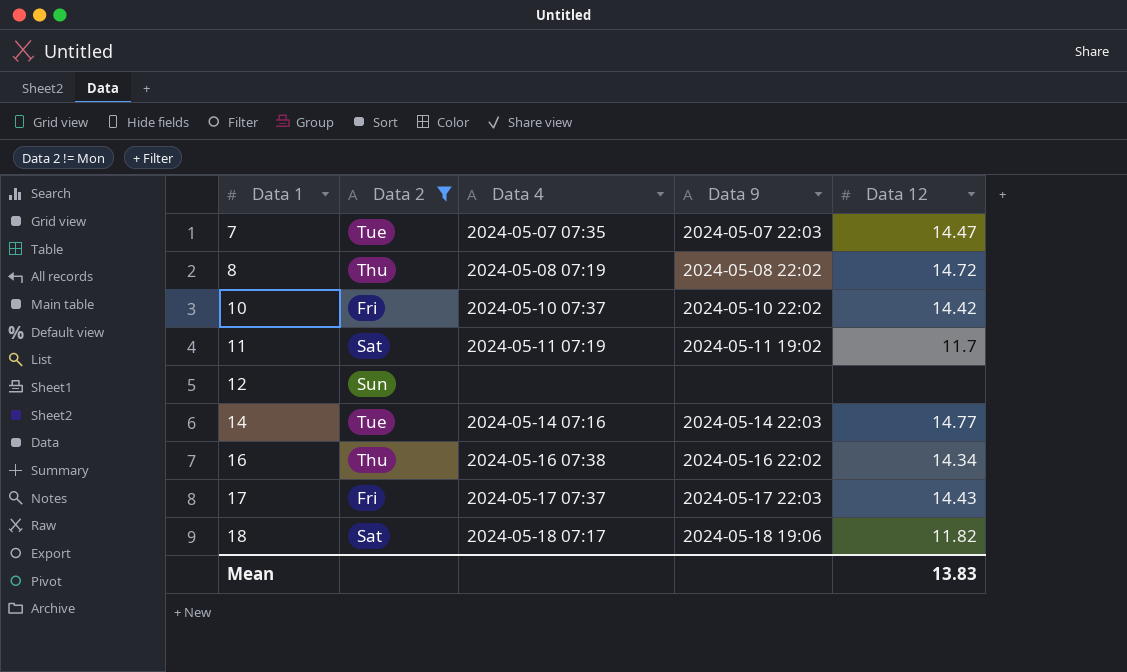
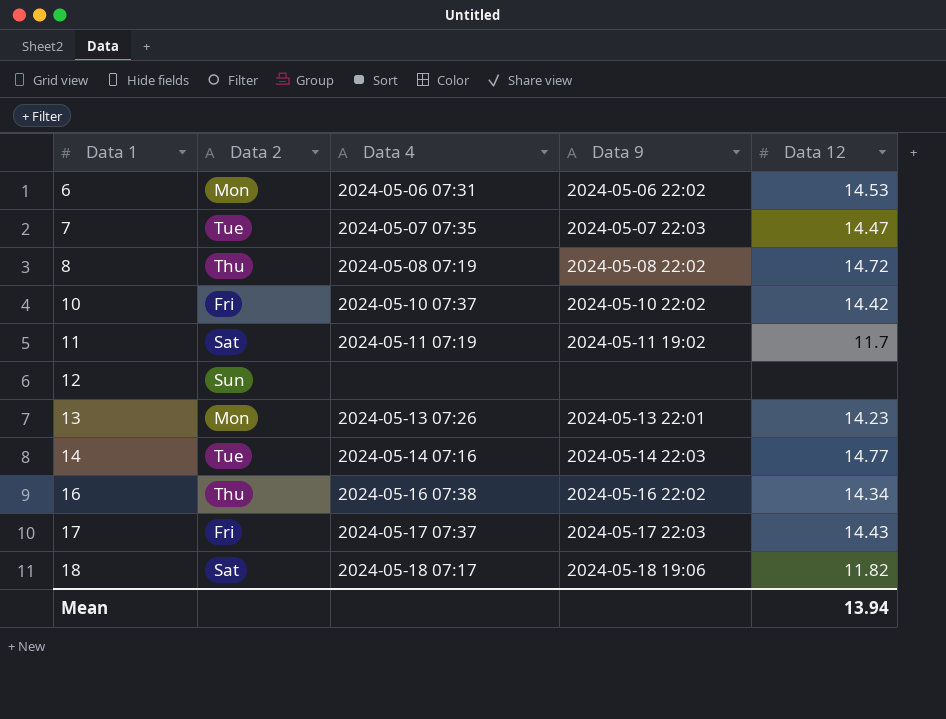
filter: Data 2 != Mon -> none
Mean | Data 12: 13.83 -> 13.94

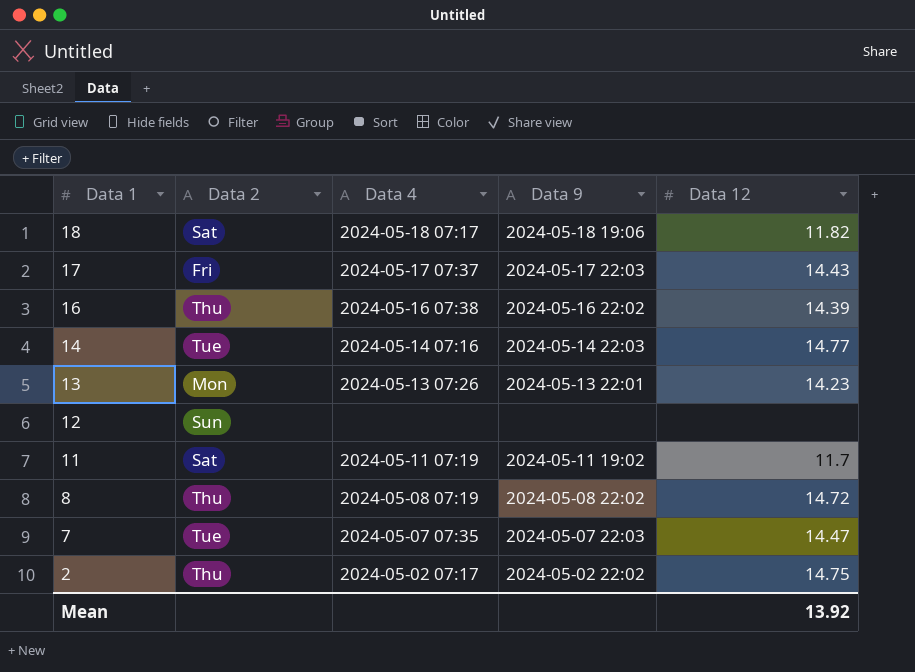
row order: Data 1 ascending -> Data 1 descending
row 6: Mon | 2024-05-06 07:31 | 2024-05-06 22:02 | 14.53 -> none
row 10: Fri | 2024-05-10 07:37 | 2024-05-10 22:02 | 14.42 -> none
16 | Data 12: 14.34 -> 14.39
row 2: none -> Thu | 2024-05-02 07:17 | 2024-05-02 22:02 | 14.75
Mean | Data 12: 13.94 -> 13.92

